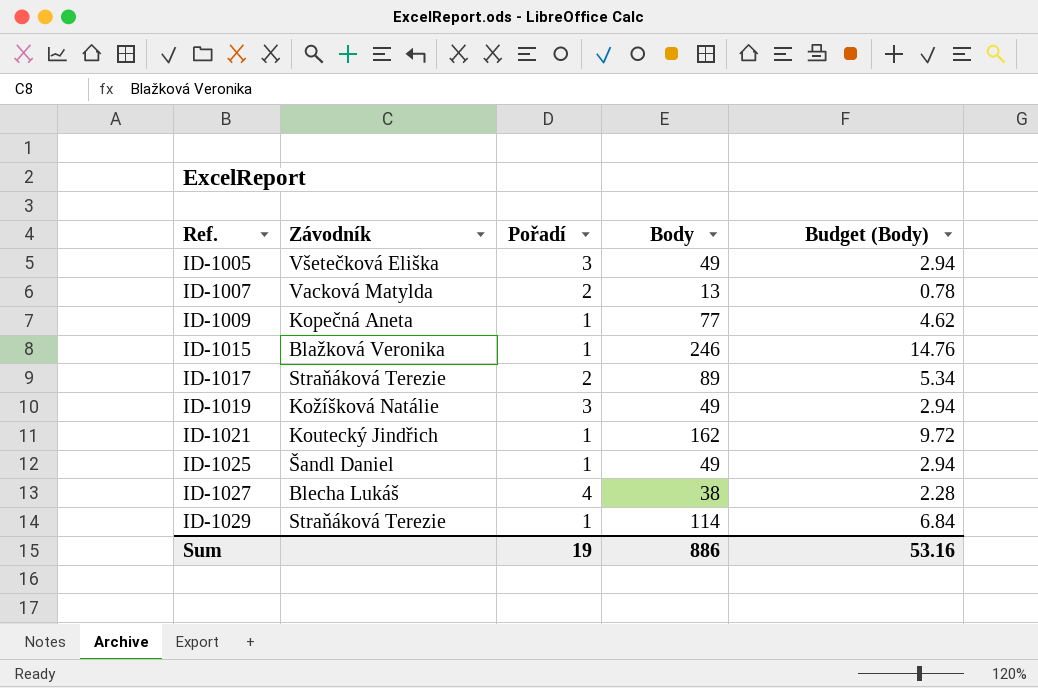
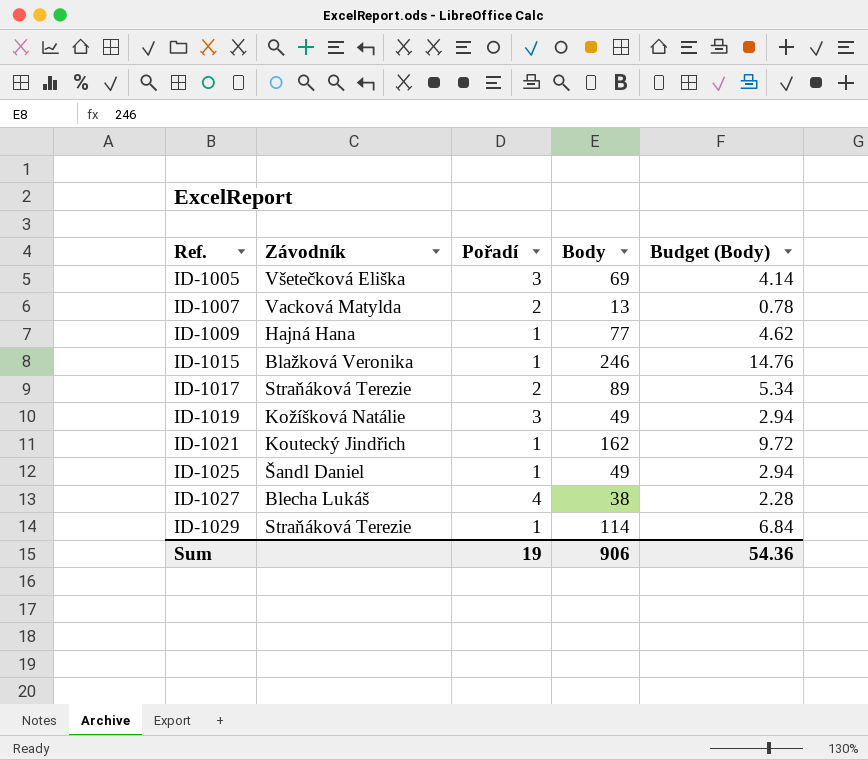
ID-1005 | Body: 49 -> 69
ID-1005 | Budget (Body): 2.94 -> 4.14
ID-1009 | Závodník: Kopečná Aneta -> Hajná Hana
Sum | Body: 886 -> 906
Sum | Budget (Body): 53.16 -> 54.36

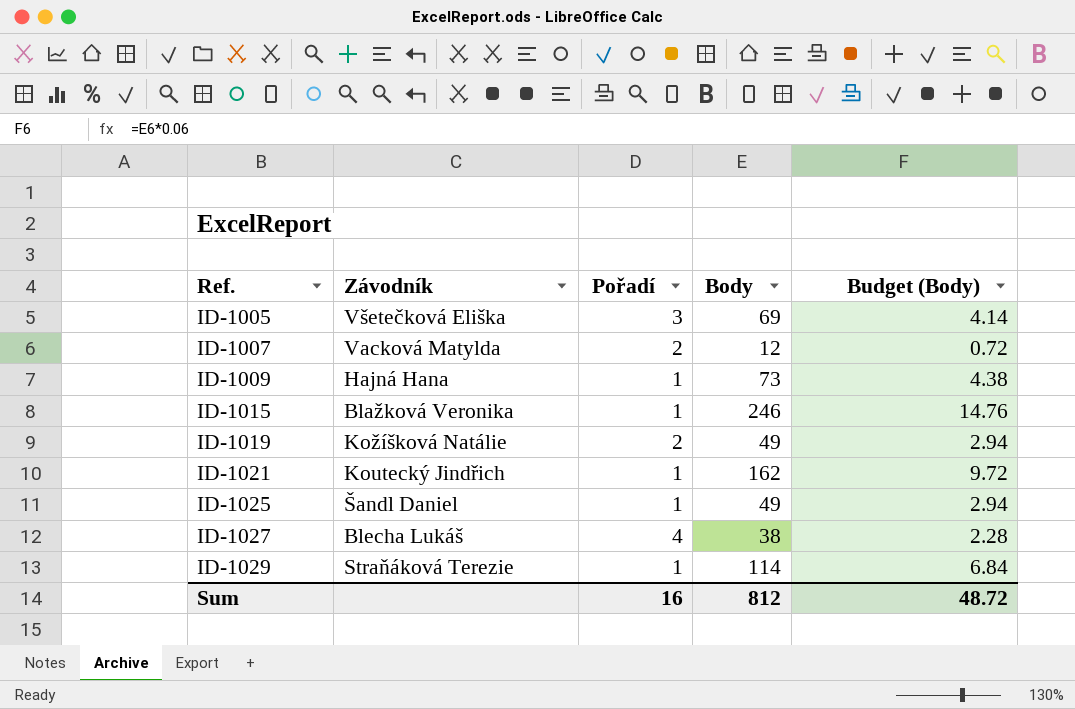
row ID-1017: Straňáková Terezie | 2 | 89 | 5.34 -> none
ID-1007 | Body: 13 -> 12
ID-1007 | Budget (Body): 0.78 -> 0.72
ID-1009 | Body: 77 -> 73
ID-1009 | Budget (Body): 4.62 -> 4.38
ID-1019 | Pořadí: 3 -> 2
Sum | Pořadí: 19 -> 16
Sum | Body: 906 -> 812
Sum | Budget (Body): 54.36 -> 48.72

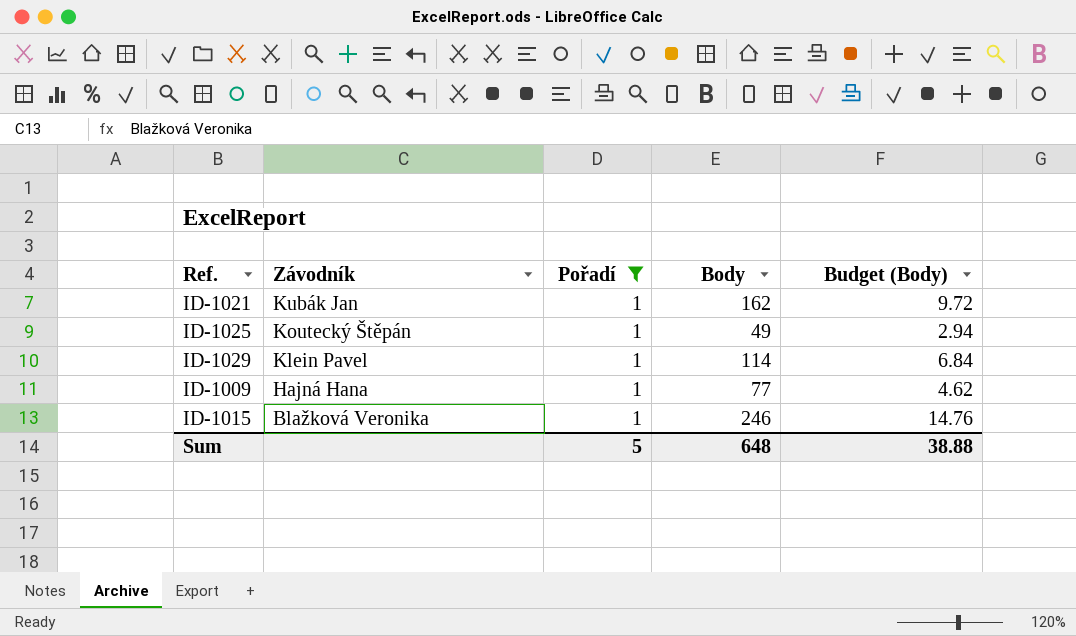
filter: none -> Pořadí = 1
row order: Ref. ascending -> Závodník descending
ID-1021 | Závodník: Koutecký Jindřich -> Kubák Jan
ID-1025 | Závodník: Šandl Daniel -> Koutecký Štěpán
ID-1029 | Závodník: Straňáková Terezie -> Klein Pavel
ID-1009 | Body: 73 -> 77
ID-1009 | Budget (Body): 4.38 -> 4.62
Sum | Pořadí: 16 -> 5
Sum | Body: 812 -> 648
Sum | Budget (Body): 48.72 -> 38.88

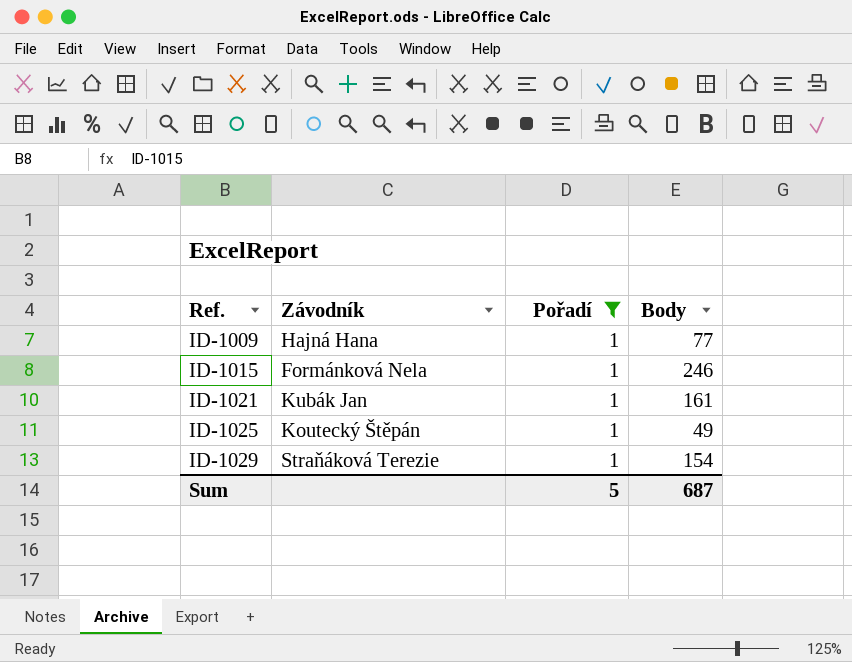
row order: Závodník descending -> Ref. ascending
column Budget (Body) | formula: [Body] * 0.06 -> none
ID-1015 | Závodník: Blažková Veronika -> Formánková Nela
ID-1021 | Body: 162 -> 161
ID-1029 | Závodník: Klein Pavel -> Straňáková Terezie
ID-1029 | Body: 114 -> 154
Sum | Body: 648 -> 687

